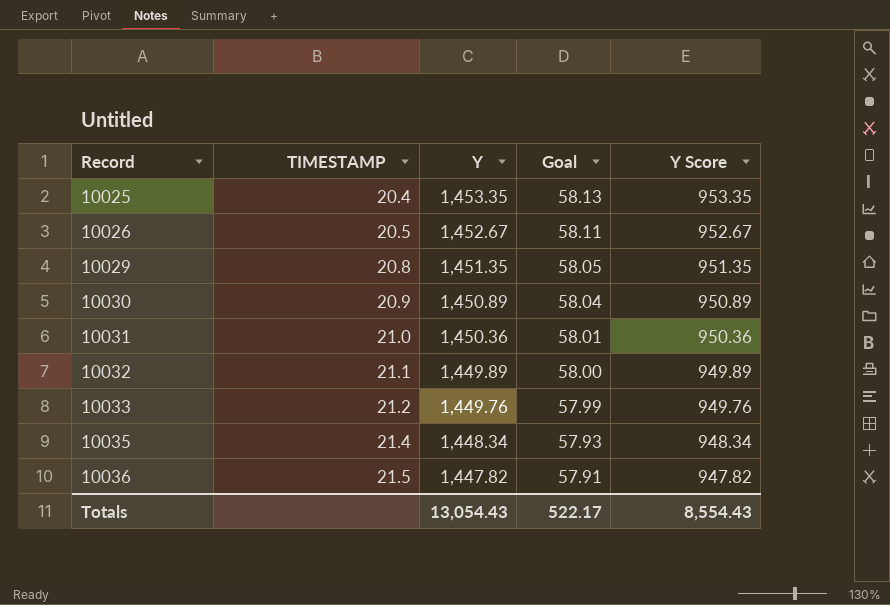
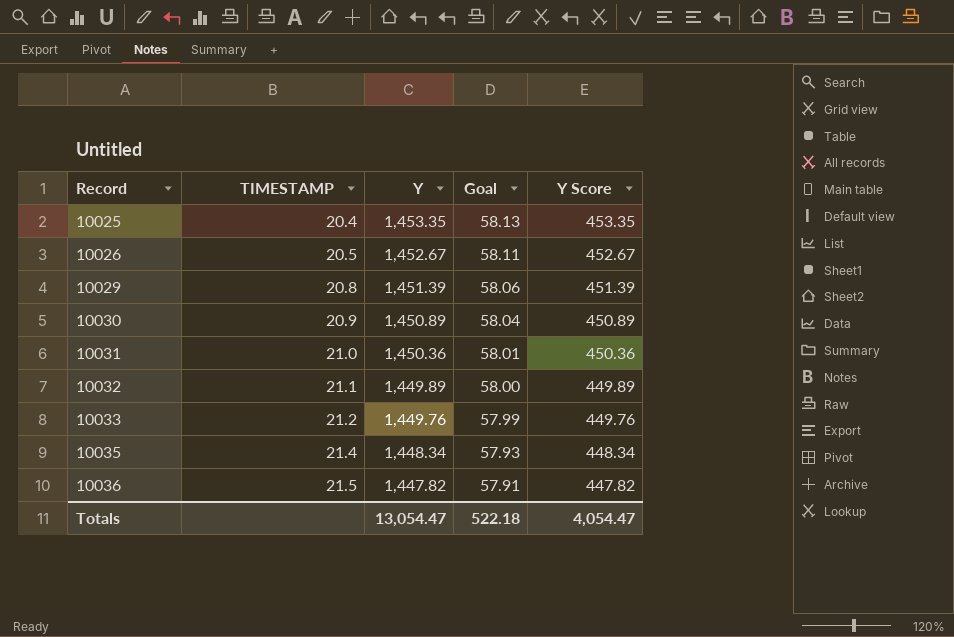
column Y Score | formula: [Y] - 500 -> [Y] - 1000
10029 | Y: 1,451.35 -> 1,451.39
10029 | Goal: 58.05 -> 58.06
Totals | Y: 13,054.43 -> 13,054.47
Totals | Goal: 522.17 -> 522.18
Totals | Y Score: 8,554.43 -> 4,054.47

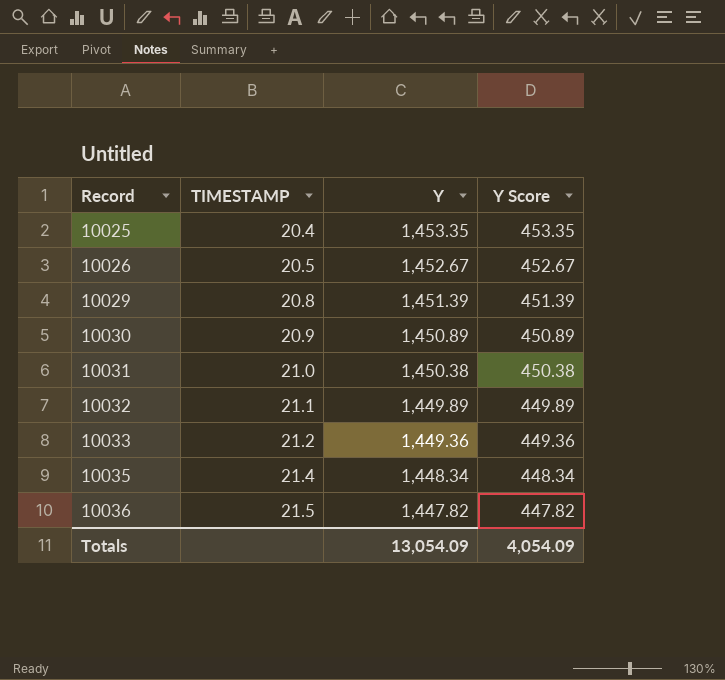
column Goal | formula: [Y] * 0.04 -> none
10031 | Y: 1,450.36 -> 1,450.38
10031 | Y Score: 450.36 -> 450.38
10033 | Y: 1,449.76 -> 1,449.36
10033 | Y Score: 449.76 -> 449.36
Totals | Y: 13,054.47 -> 13,054.09
Totals | Y Score: 4,054.47 -> 4,054.09

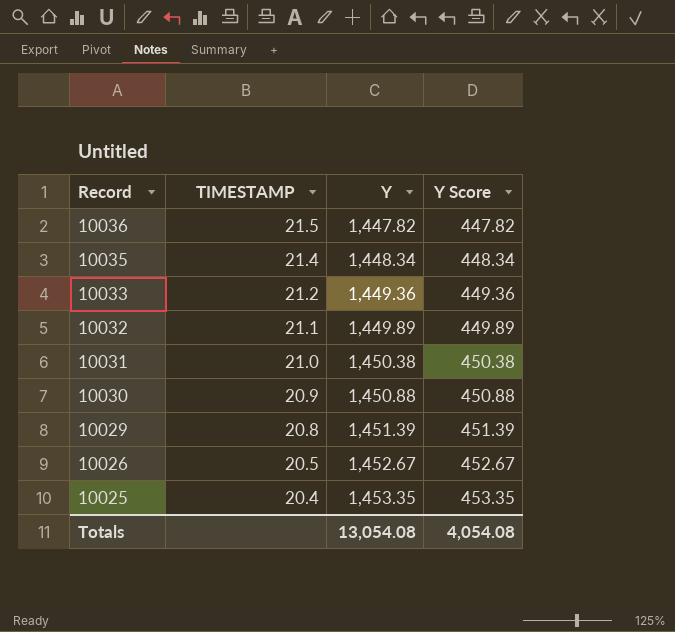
row order: Record ascending -> Record descending
10030 | Y: 1,450.89 -> 1,450.88
10030 | Y Score: 450.89 -> 450.88
Totals | Y: 13,054.09 -> 13,054.08
Totals | Y Score: 4,054.09 -> 4,054.08

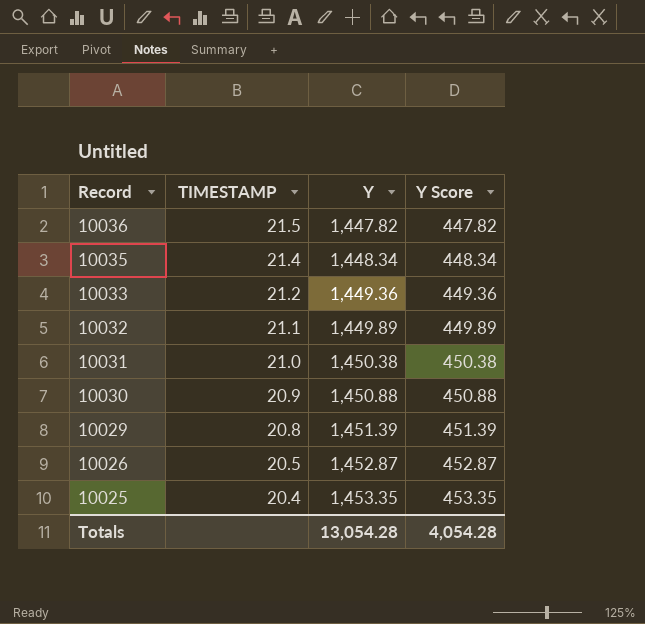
10026 | Y: 1,452.67 -> 1,452.87
10026 | Y Score: 452.67 -> 452.87
Totals | Y: 13,054.08 -> 13,054.28
Totals | Y Score: 4,054.08 -> 4,054.28

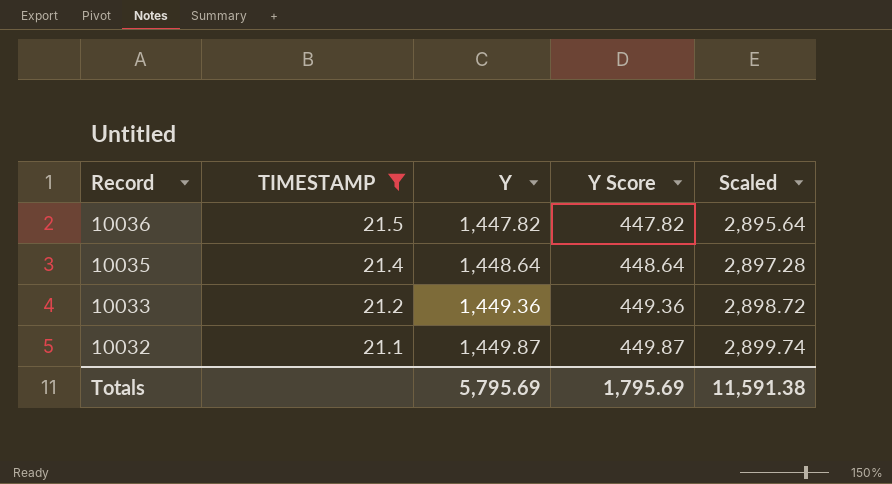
filter: none -> TIMESTAMP >= 21.1
column Scaled | formula: none -> [Y] * 2
10035 | Y: 1,448.34 -> 1,448.64
10035 | Y Score: 448.34 -> 448.64
10032 | Y: 1,449.89 -> 1,449.87
10032 | Y Score: 449.89 -> 449.87
Totals | Y: 13,054.28 -> 5,795.69
Totals | Y Score: 4,054.28 -> 1,795.69

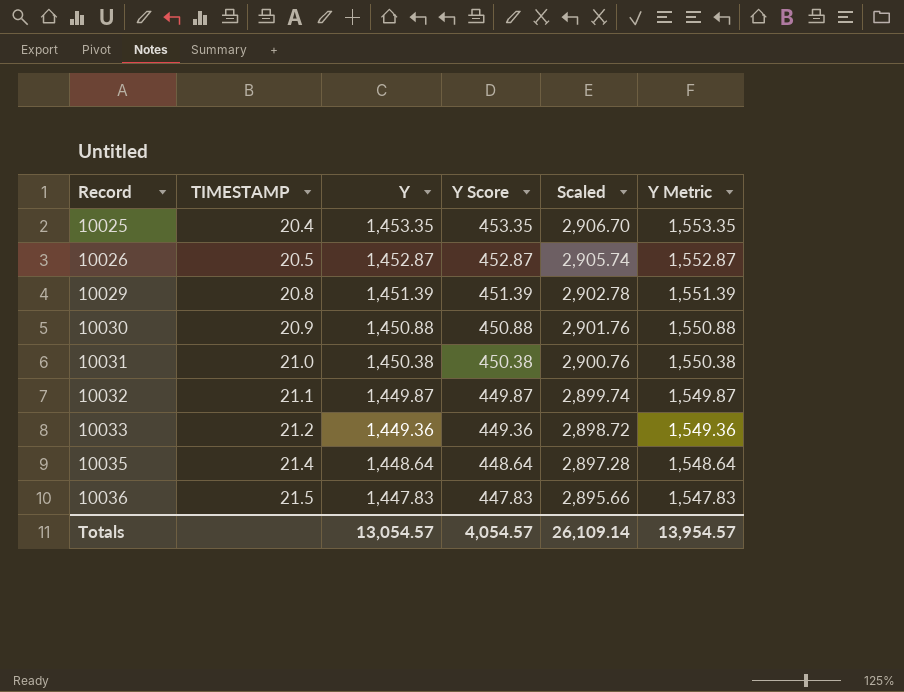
filter: TIMESTAMP >= 21.1 -> none
row order: Record descending -> Record ascending
column Y Metric | formula: none -> [Y] + 100
10036 | Y: 1,447.82 -> 1,447.83
10036 | Y Score: 447.82 -> 447.83
10036 | Scaled: 2,895.64 -> 2,895.66
Totals | Y: 5,795.69 -> 13,054.57
Totals | Y Score: 1,795.69 -> 4,054.57
Totals | Scaled: 11,591.38 -> 26,109.14

